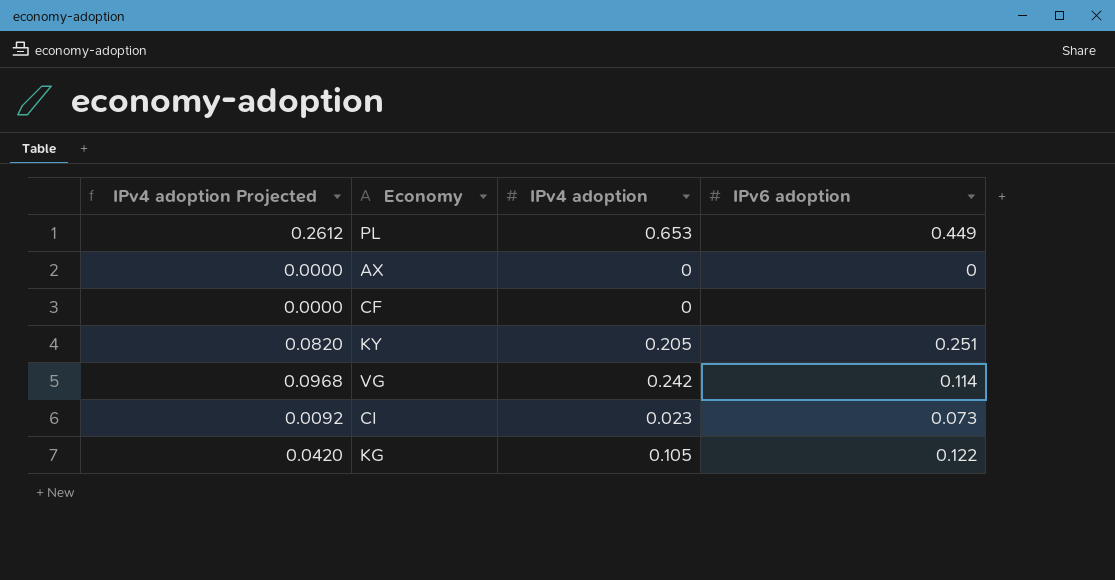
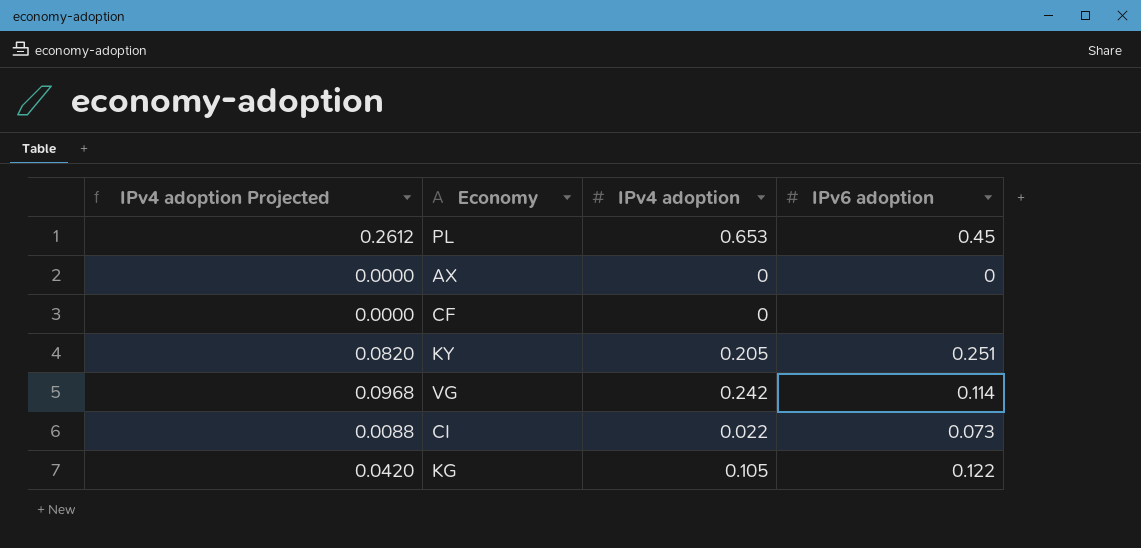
PL | IPv6 adoption: 0.449 -> 0.45
CI | IPv4 adoption Projected: 0.0092 -> 0.0088
CI | IPv4 adoption: 0.023 -> 0.022

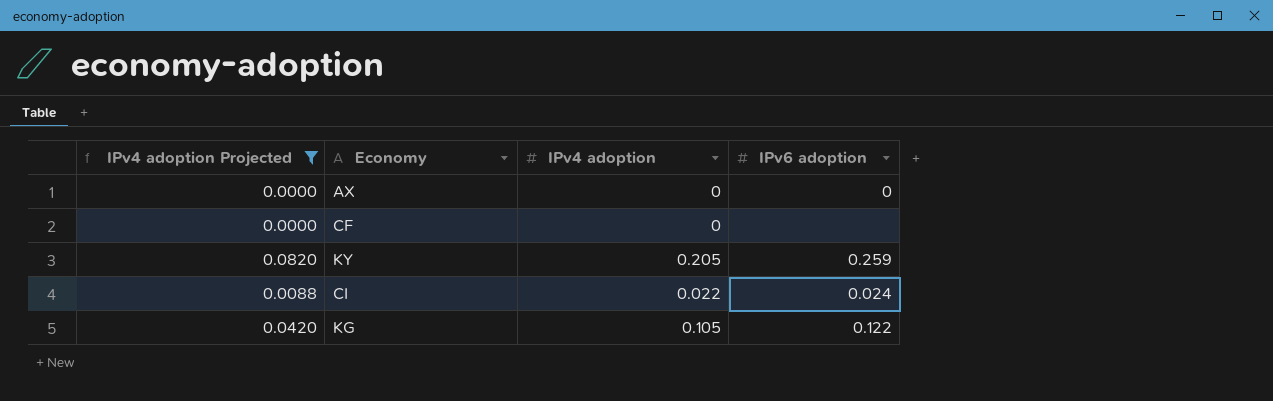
filter: none -> IPv4 adoption Projected <= 0.0820
KY | IPv6 adoption: 0.251 -> 0.259
CI | IPv6 adoption: 0.073 -> 0.024

